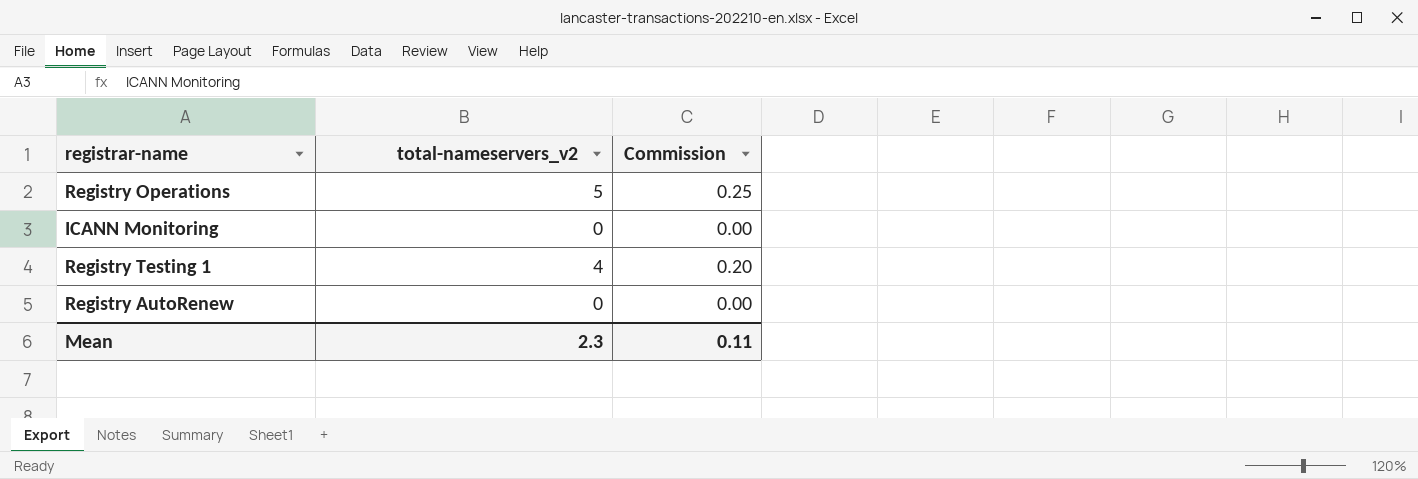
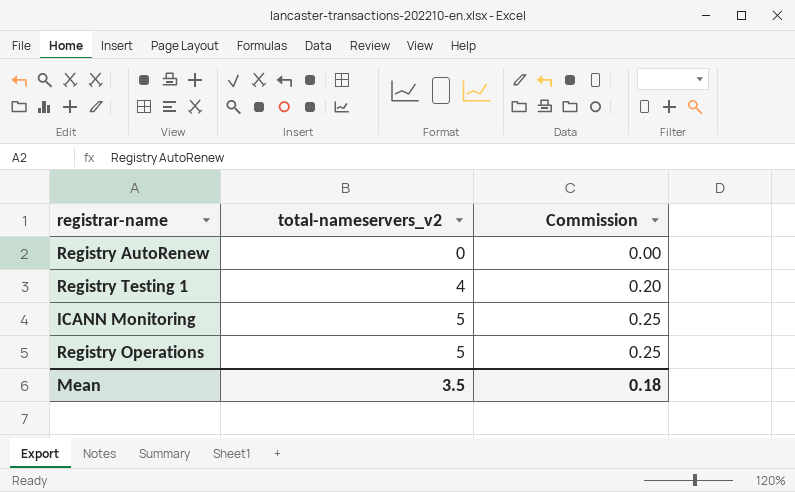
row order: none -> total-nameservers_v2 ascending
ICANN Monitoring | total-nameservers_v2: 0 -> 5
ICANN Monitoring | Commission: 0.00 -> 0.25
Mean | total-nameservers_v2: 2.3 -> 3.5
Mean | Commission: 0.11 -> 0.18

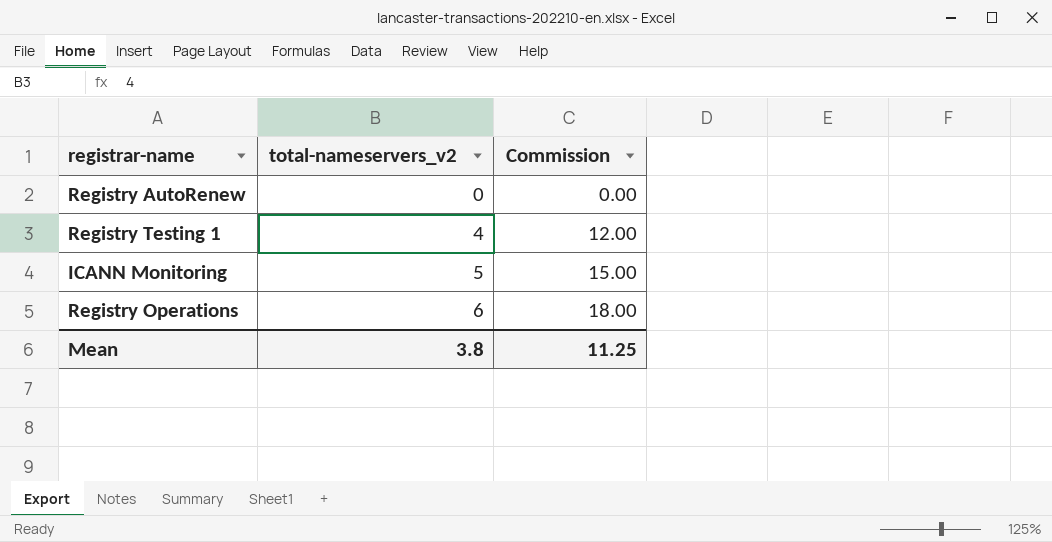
column Commission | formula: [total-nameservers_v2] * 0.05 -> [total-nameservers_v2] * 3
Registry Operations | total-nameservers_v2: 5 -> 6
Mean | total-nameservers_v2: 3.5 -> 3.8
Mean | Commission: 0.18 -> 11.25

